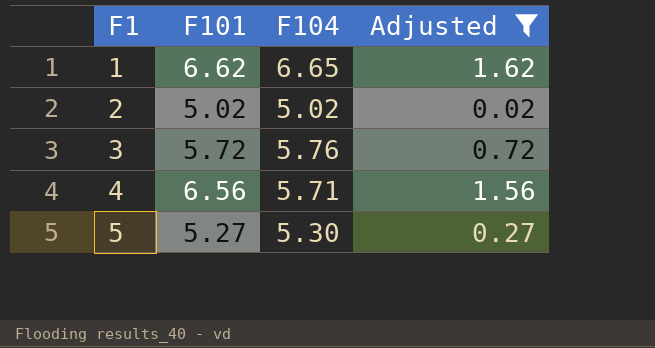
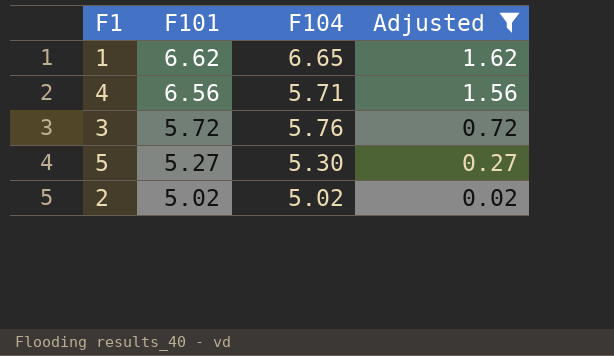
row order: F1 ascending -> F101 descending

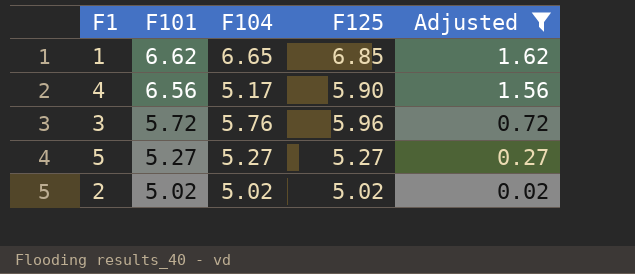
column F125 | position: none -> 4
4 | F104: 5.71 -> 5.17
5 | F104: 5.30 -> 5.27

